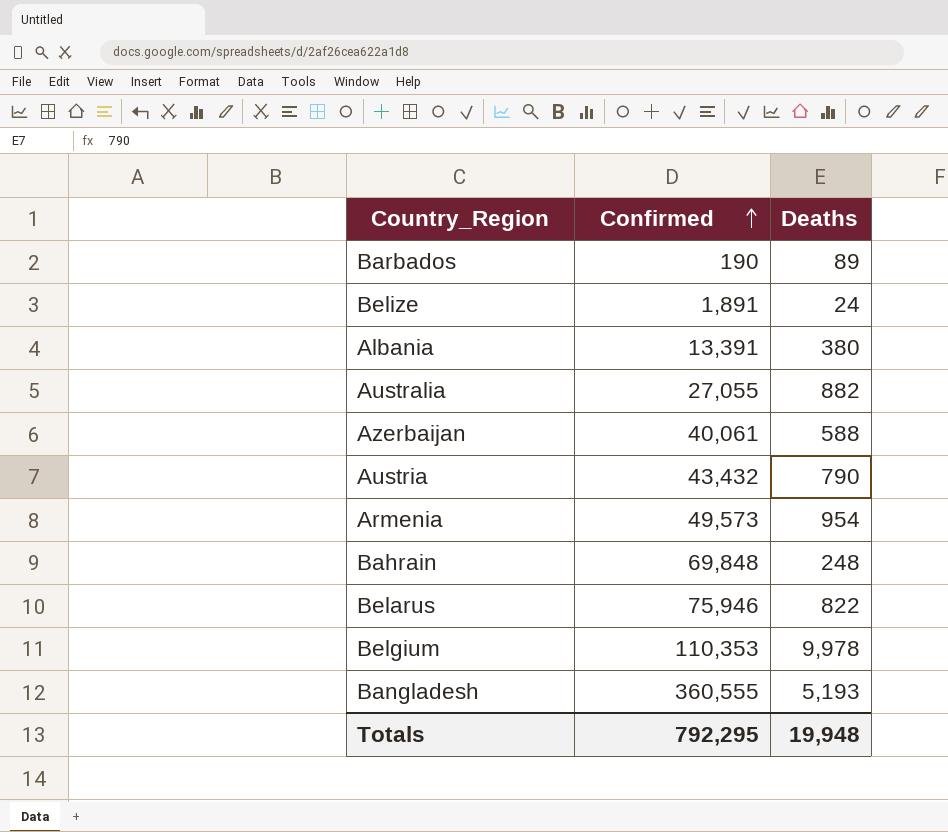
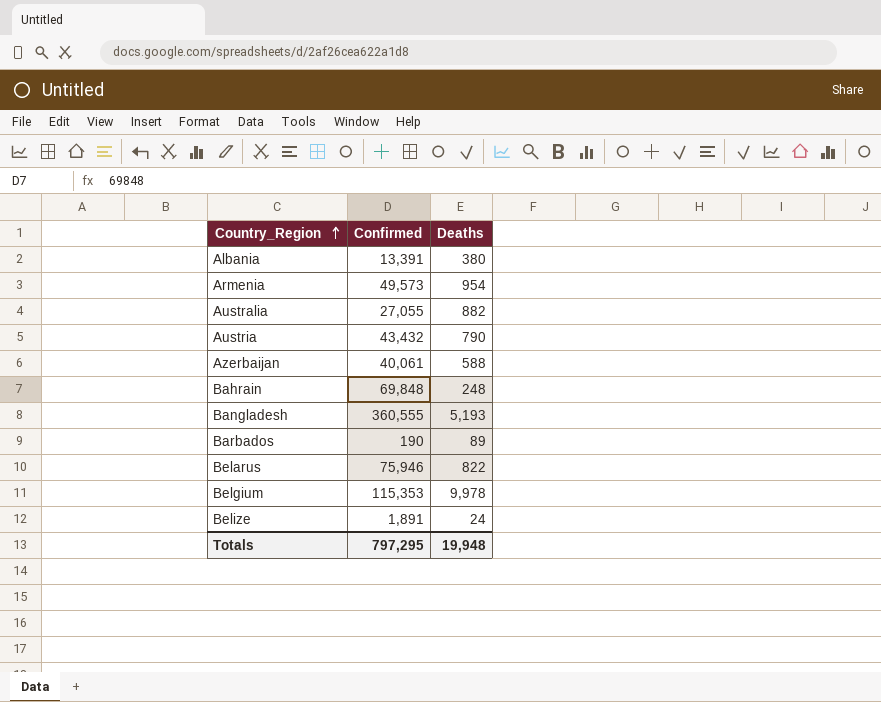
row order: Confirmed ascending -> Country_Region ascending
Belgium | Confirmed: 110,353 -> 115,353
Totals | Confirmed: 792,295 -> 797,295

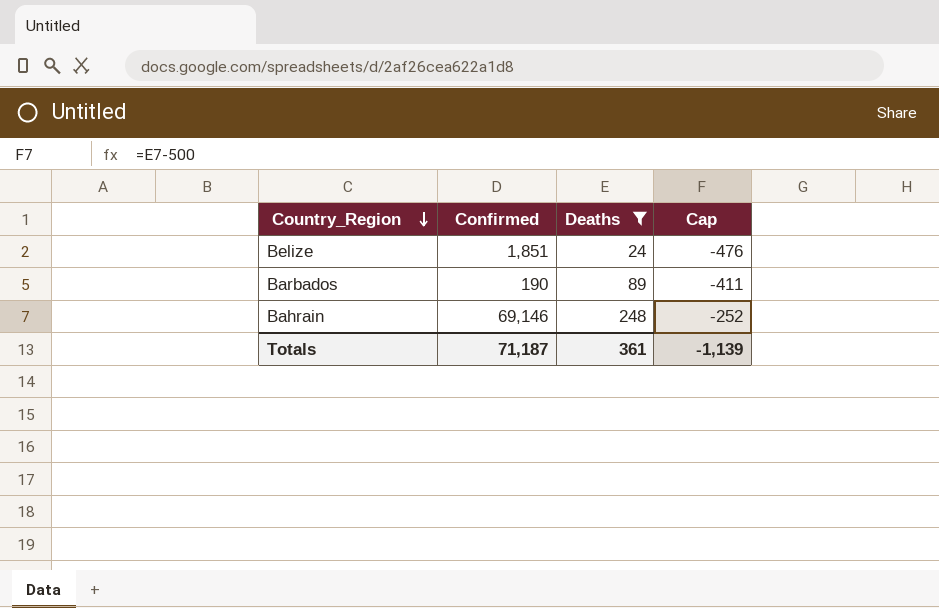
filter: none -> Deaths <= 248
row order: Country_Region ascending -> Country_Region descending
column Cap | formula: none -> [Deaths] - 500
Belize | Confirmed: 1,891 -> 1,851
Bahrain | Confirmed: 69,848 -> 69,146
Totals | Confirmed: 797,295 -> 71,187
Totals | Deaths: 19,948 -> 361

